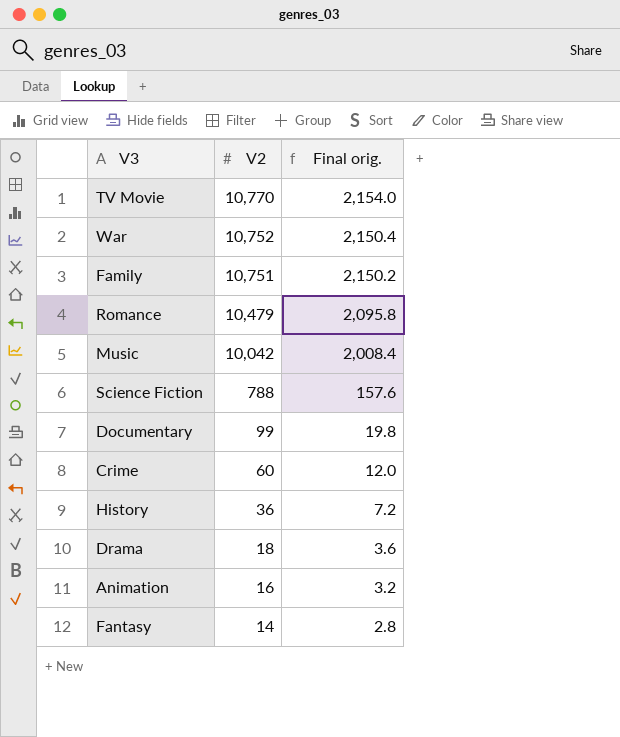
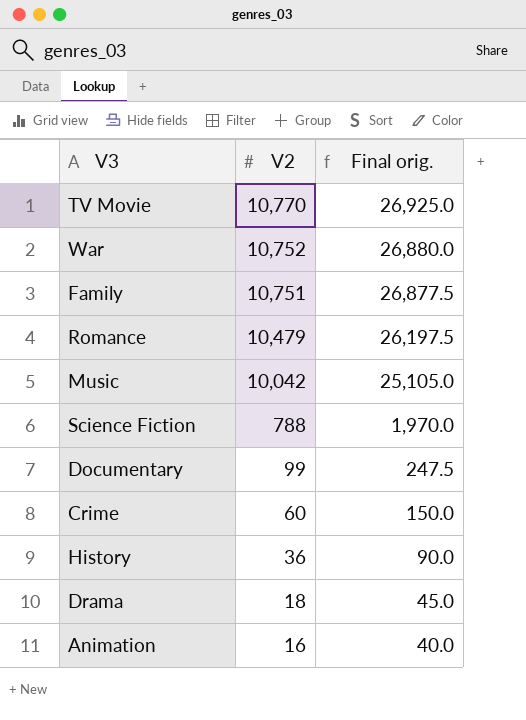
column Final orig. | formula: [V2] * 0.2 -> [V2] * 2.5
row Fantasy: 14 | 2.8 -> none

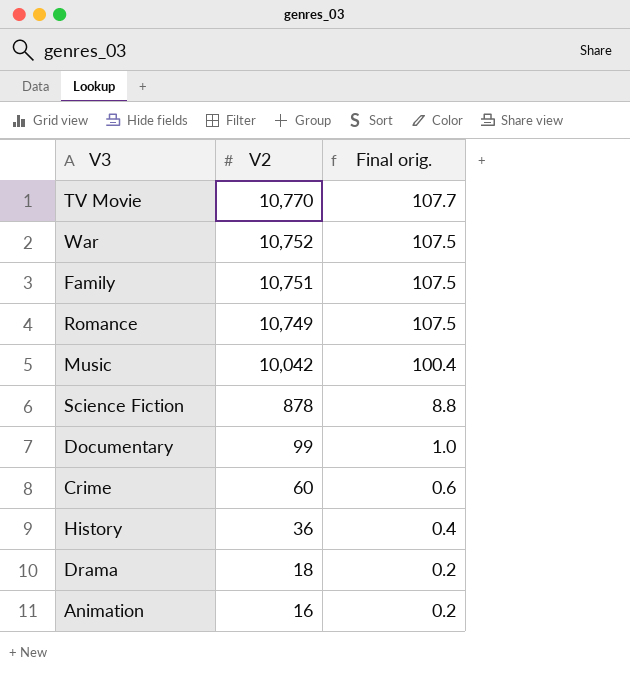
column Final orig. | formula: [V2] * 2.5 -> [V2] * 0.01
Romance | V2: 10,479 -> 10,749
Science Fiction | V2: 788 -> 878

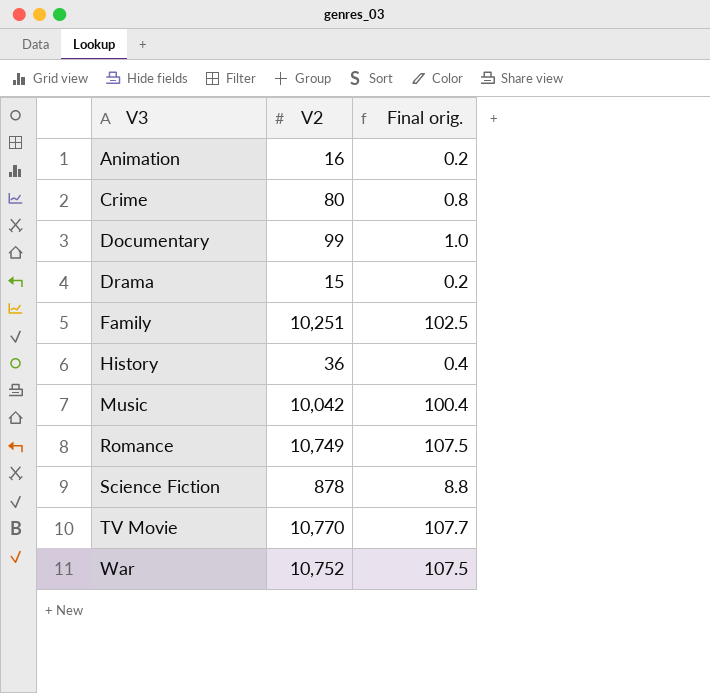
row order: V2 descending -> V3 ascending
Crime | V2: 60 -> 80
Crime | Final orig.: 0.6 -> 0.8
Drama | V2: 18 -> 15
Family | V2: 10,751 -> 10,251
Family | Final orig.: 107.5 -> 102.5

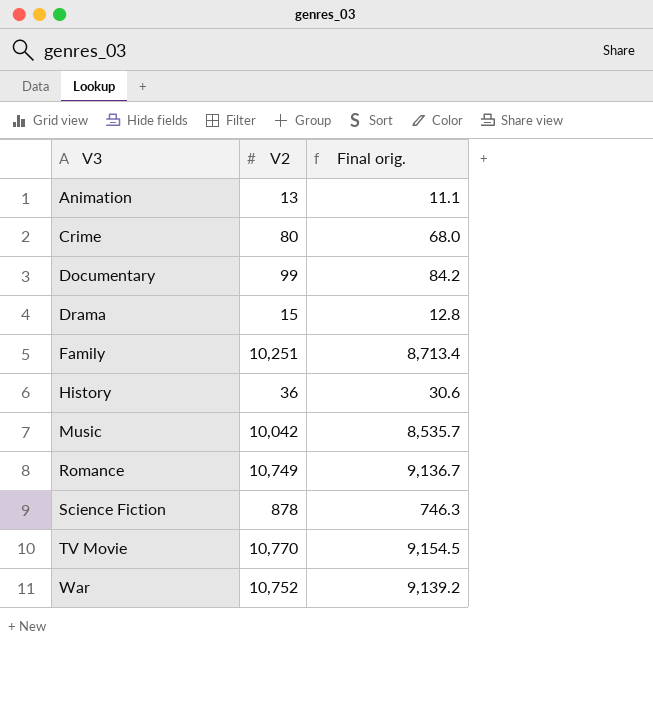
column Final orig. | formula: [V2] * 0.01 -> [V2] * 0.85
Animation | V2: 16 -> 13

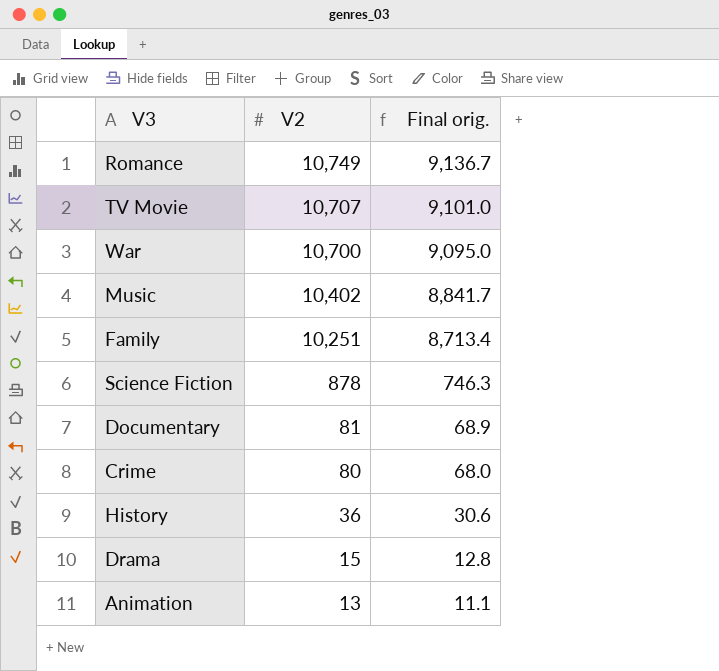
row order: V3 ascending -> V2 descending
TV Movie | V2: 10,770 -> 10,707
TV Movie | Final orig.: 9,154.5 -> 9,101.0
War | V2: 10,752 -> 10,700
War | Final orig.: 9,139.2 -> 9,095.0
Music | V2: 10,042 -> 10,402
Music | Final orig.: 8,535.7 -> 8,841.7
Documentary | V2: 99 -> 81
Documentary | Final orig.: 84.2 -> 68.9

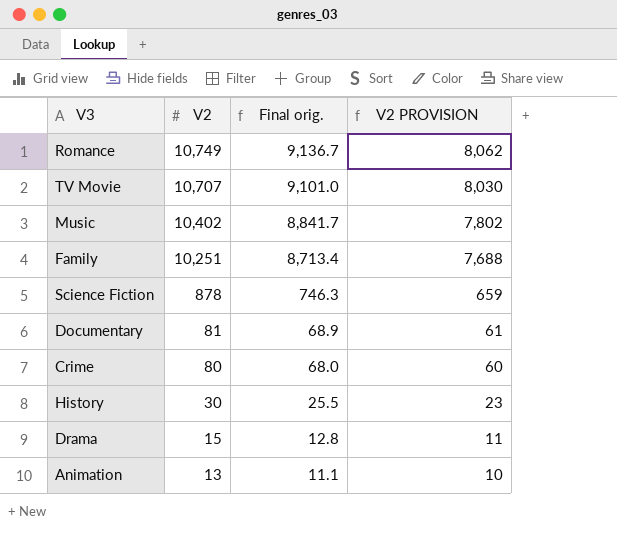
column V2 PROVISION | formula: none -> [V2] * 0.75
row War: 10,700 | 9,095.0 -> none
History | V2: 36 -> 30
History | Final orig.: 30.6 -> 25.5

